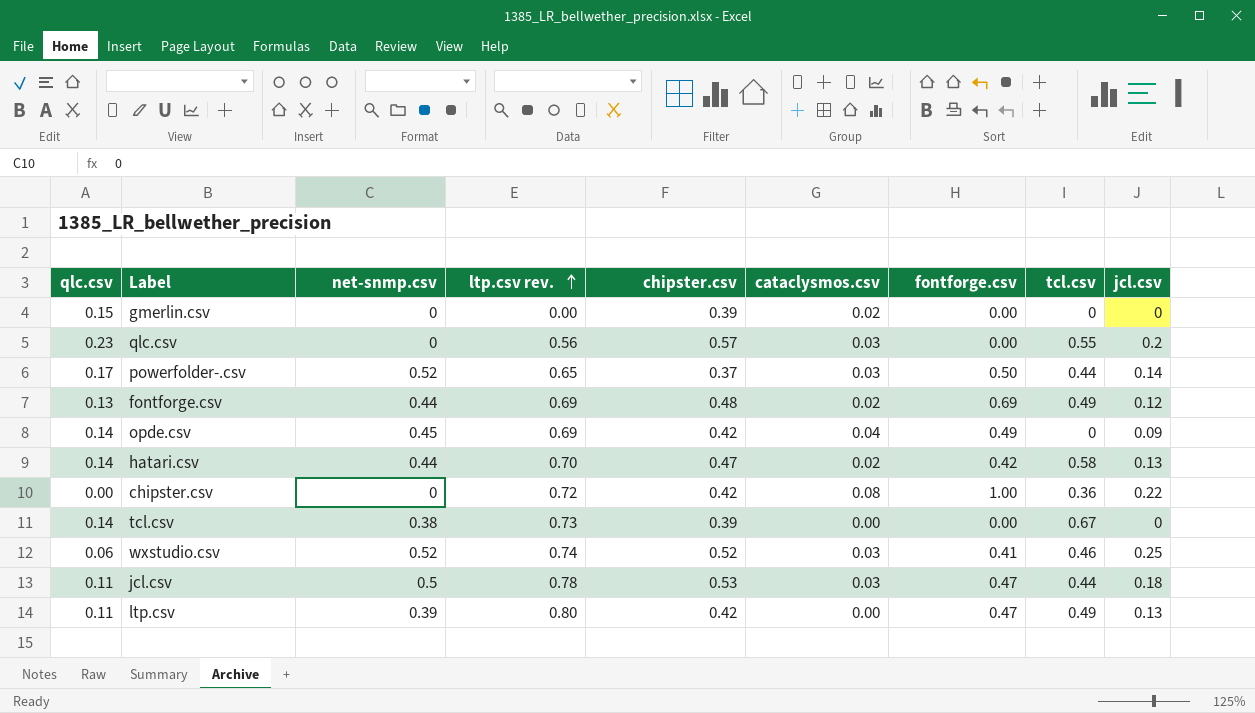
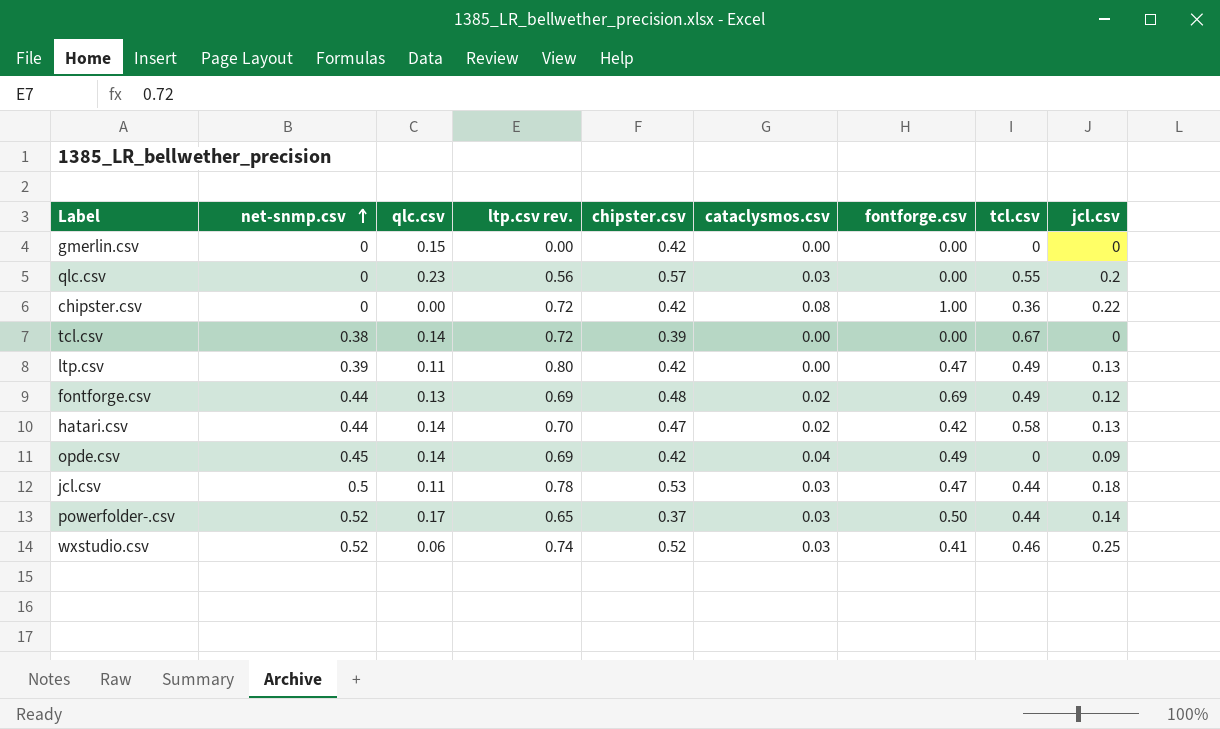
row order: ltp.csv rev. ascending -> net-snmp.csv ascending
column qlc.csv | position: 1 -> 3
gmerlin.csv | chipster.csv: 0.39 -> 0.42
gmerlin.csv | cataclysmos.csv: 0.02 -> 0.00
tcl.csv | ltp.csv rev.: 0.73 -> 0.72

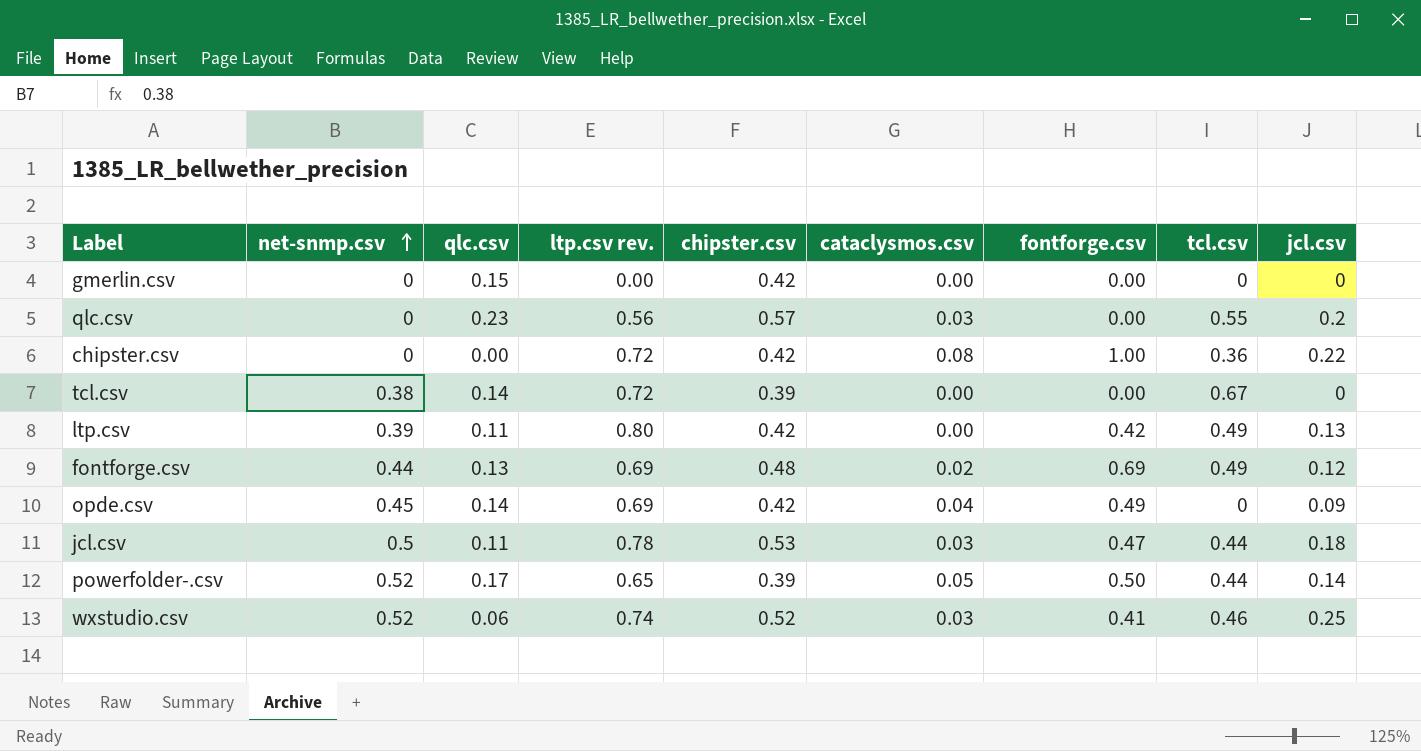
row hatari.csv: 0.44 | 0.14 | 0.70 | 0.47 | 0.02 | 0.42 | 0.58 | 0.13 -> none
ltp.csv | fontforge.csv: 0.47 -> 0.42
powerfolder-.csv | chipster.csv: 0.37 -> 0.39
powerfolder-.csv | cataclysmos.csv: 0.03 -> 0.05

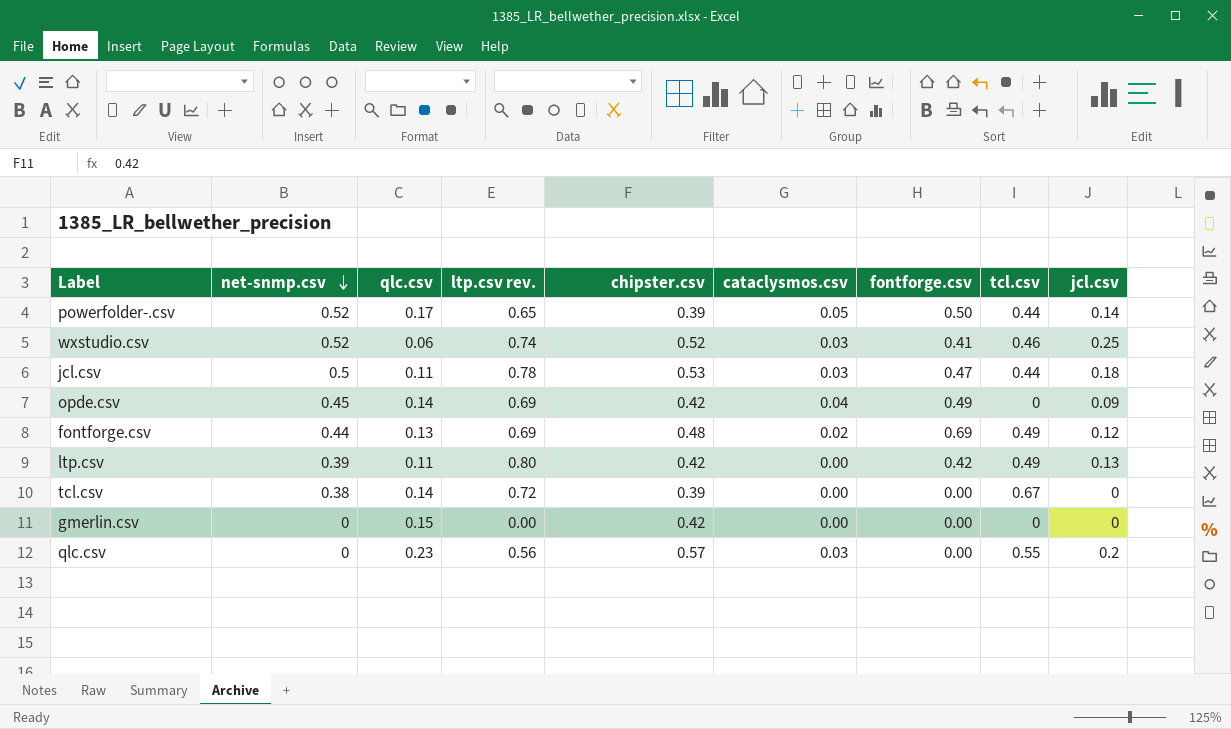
row order: net-snmp.csv ascending -> net-snmp.csv descending
row chipster.csv: 0 | 0.00 | 0.72 | 0.42 | 0.08 | 1.00 | 0.36 | 0.22 -> none

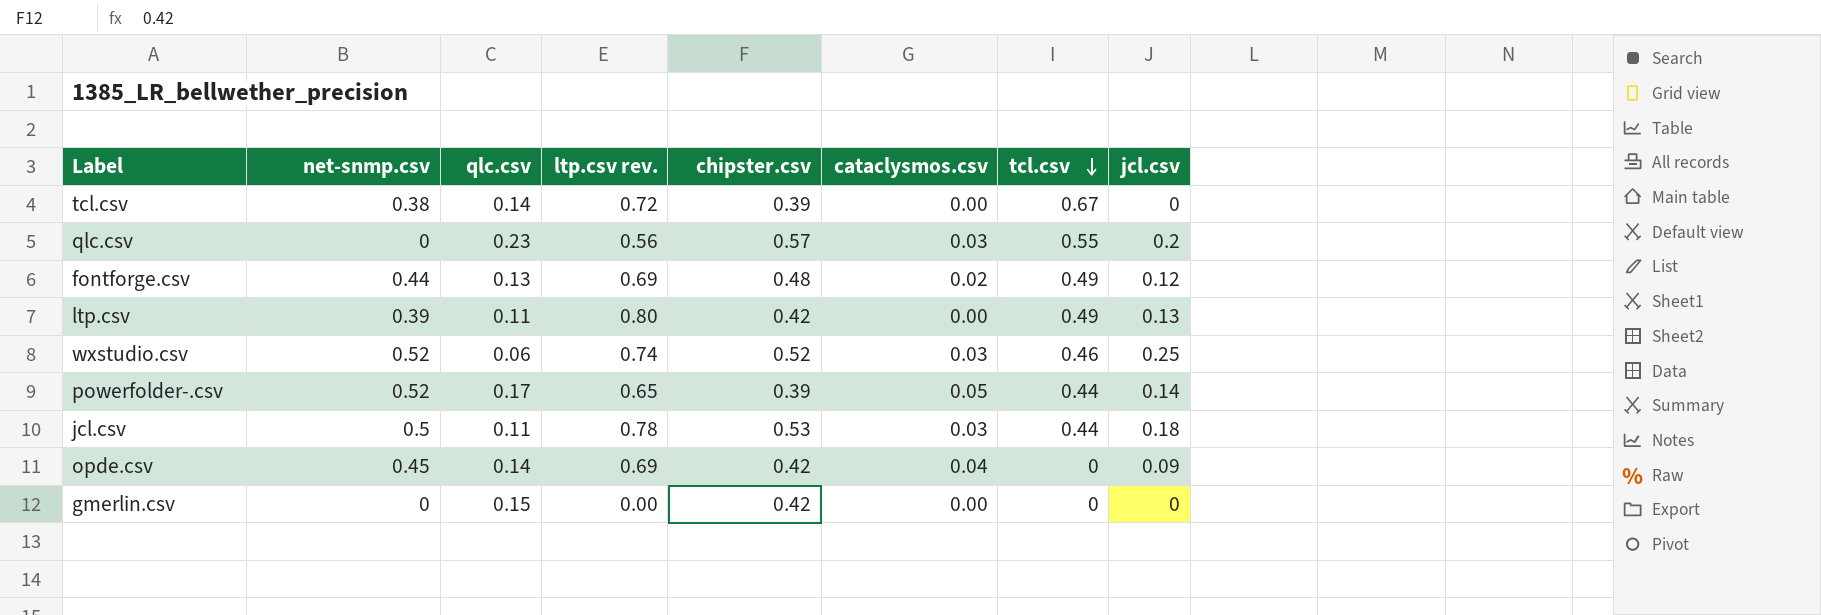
row order: net-snmp.csv descending -> tcl.csv descending
column fontforge.csv | position: 7 -> none

